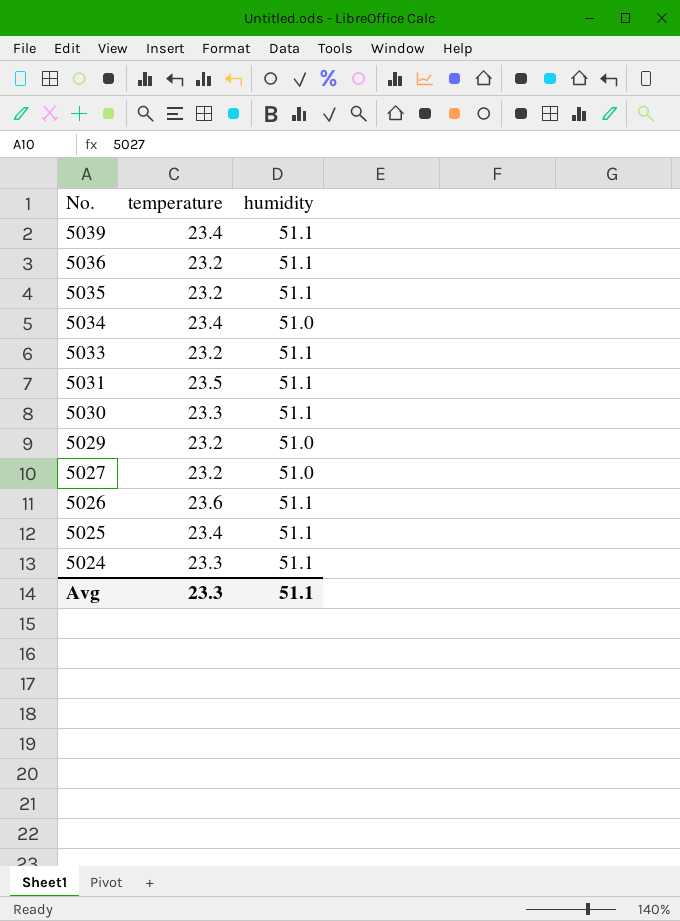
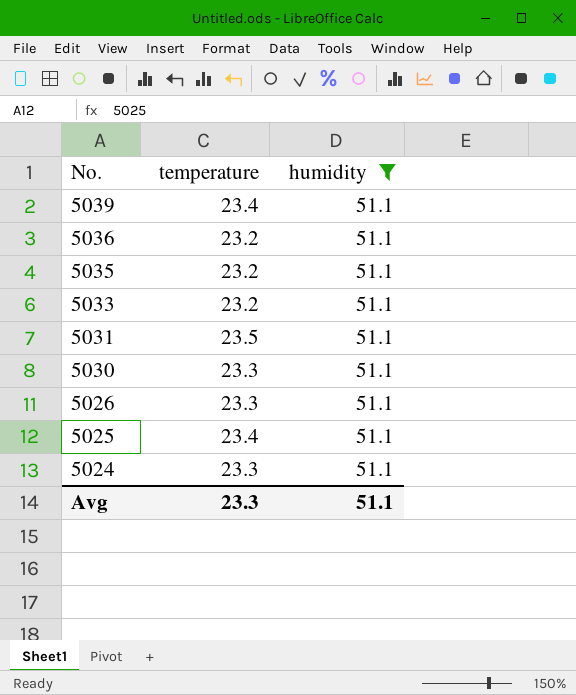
filter: none -> humidity = 51.1
5026 | temperature: 23.6 -> 23.3

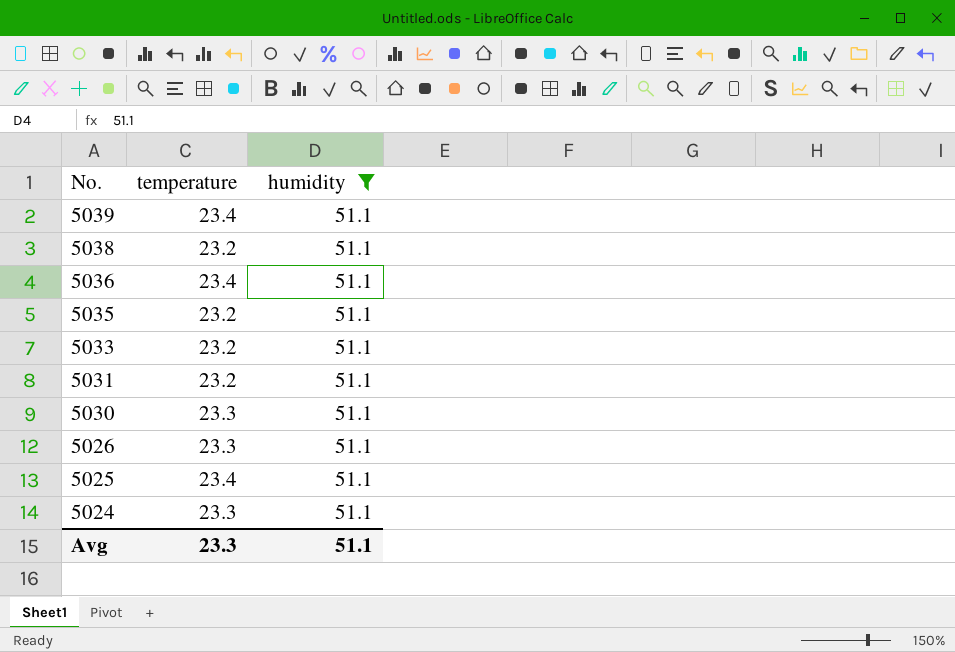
row 5038: none -> 23.2 | 51.1
5036 | temperature: 23.2 -> 23.4
5031 | temperature: 23.5 -> 23.2

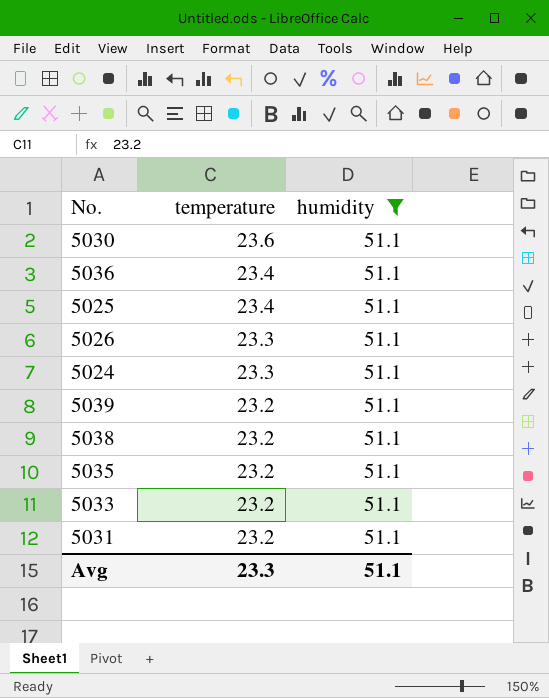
row order: No. descending -> temperature descending
5030 | temperature: 23.3 -> 23.6
5039 | temperature: 23.4 -> 23.2

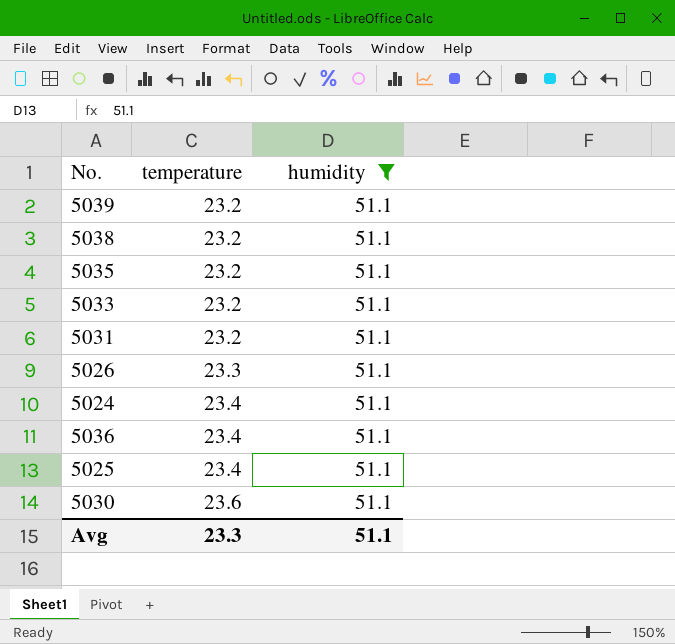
row order: temperature descending -> temperature ascending
5024 | temperature: 23.3 -> 23.4

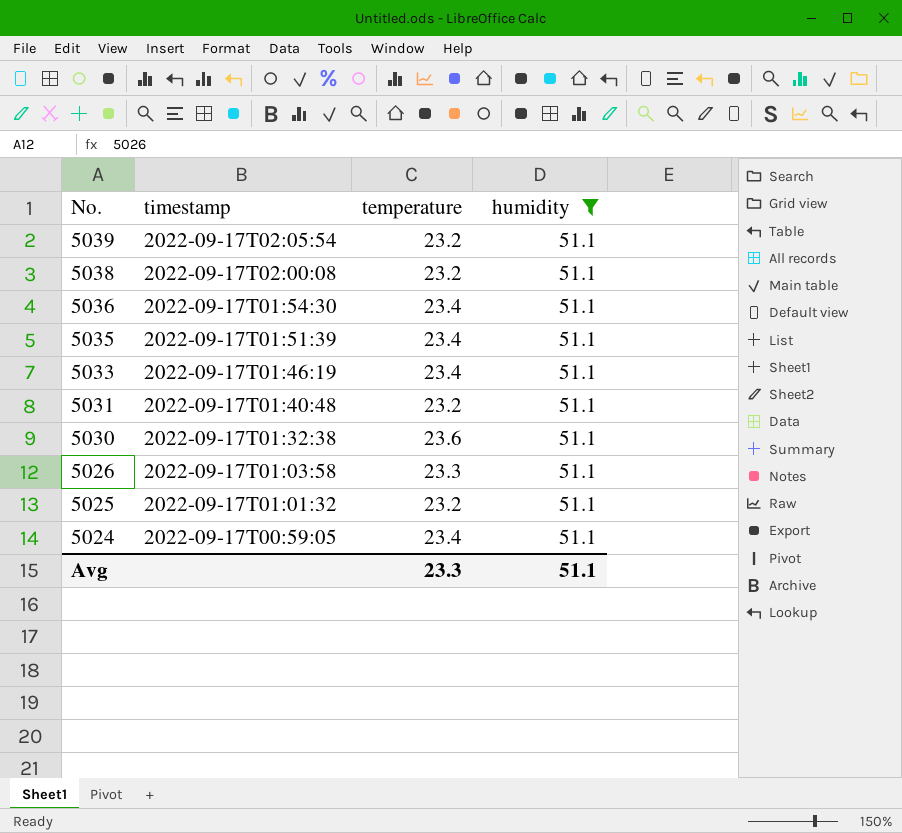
row order: temperature ascending -> No. descending
column timestamp | position: none -> 2
5035 | temperature: 23.2 -> 23.4
5033 | temperature: 23.2 -> 23.4
5025 | temperature: 23.4 -> 23.2

